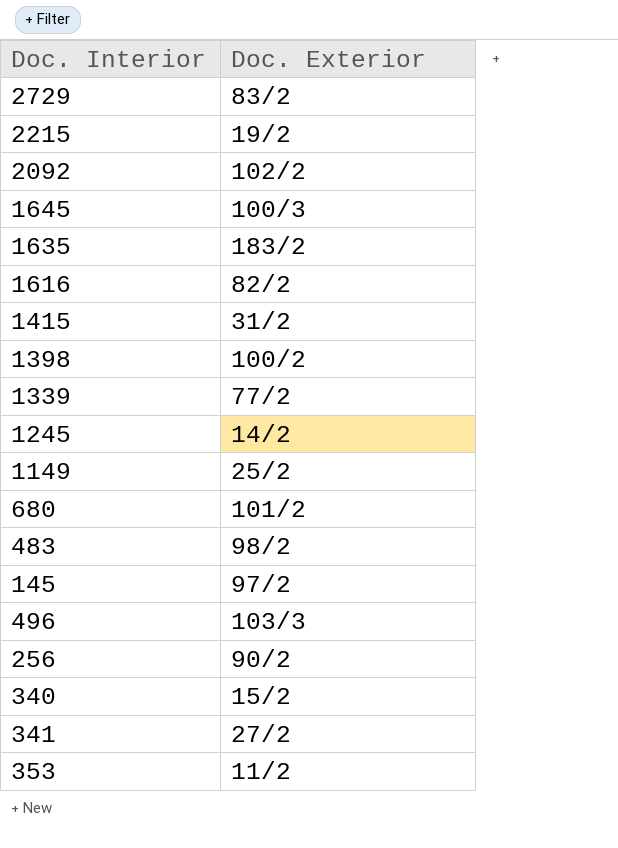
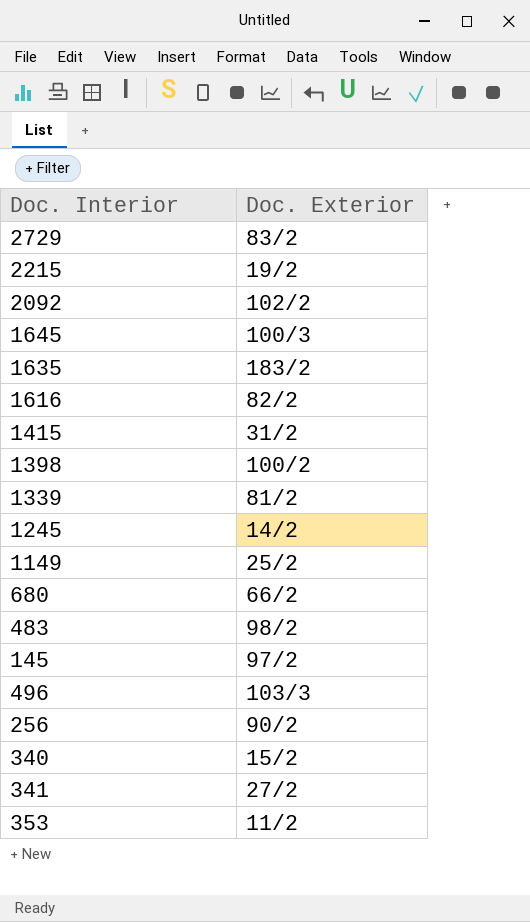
1339 | Doc. Exterior: 77/2 -> 81/2
680 | Doc. Exterior: 101/2 -> 66/2

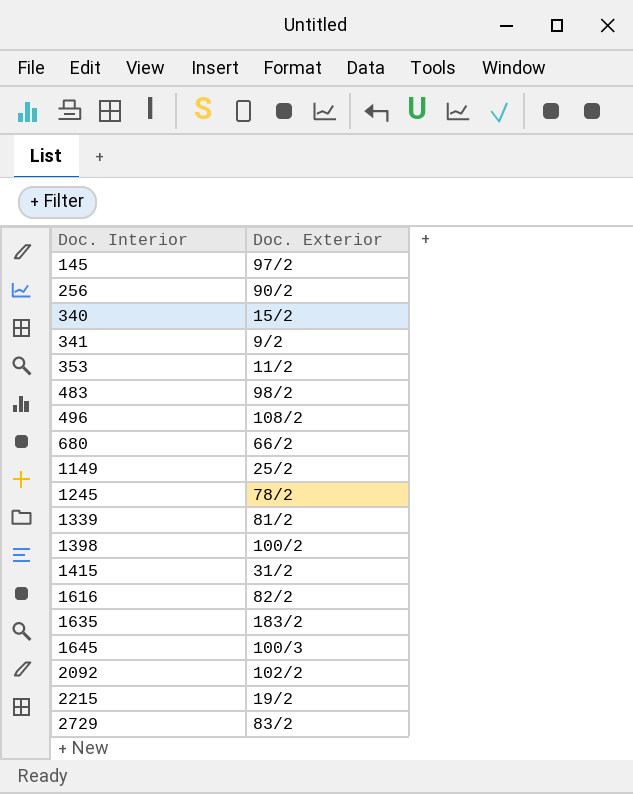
row order: none -> Doc. Interior ascending
341 | Doc. Exterior: 27/2 -> 9/2
496 | Doc. Exterior: 103/3 -> 108/2
1245 | Doc. Exterior: 14/2 -> 78/2

